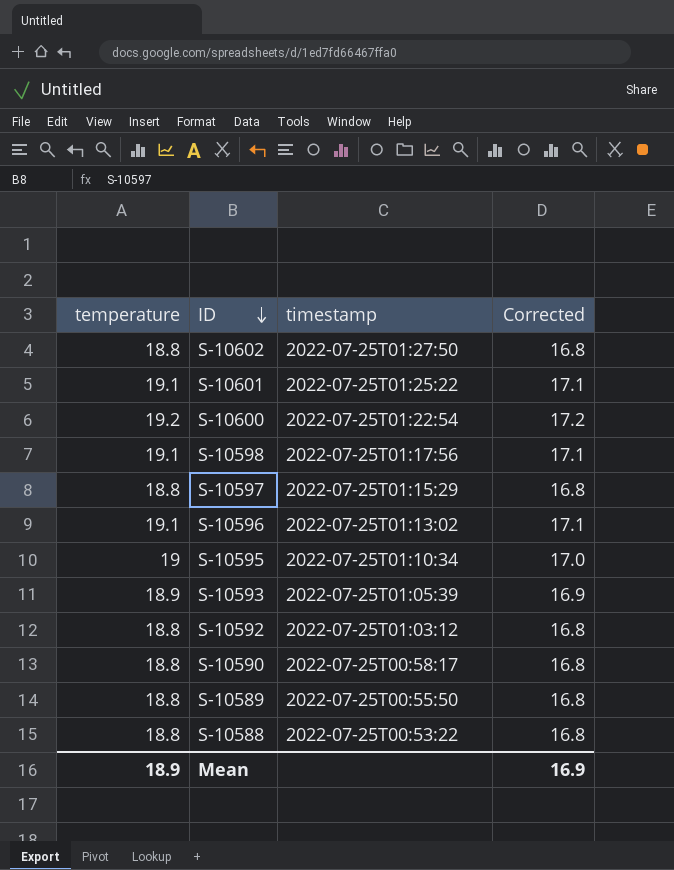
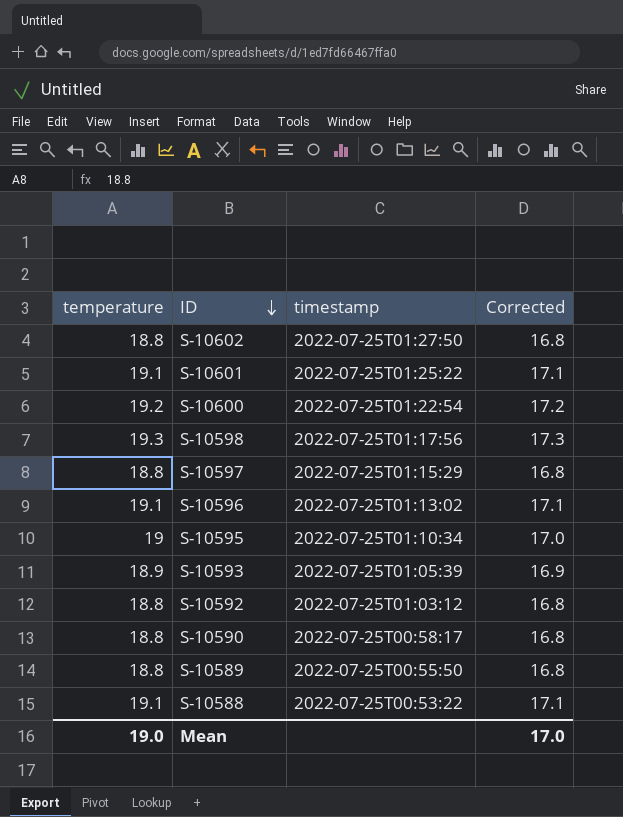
S-10598 | temperature: 19.1 -> 19.3
S-10598 | Corrected: 17.1 -> 17.3
S-10588 | temperature: 18.8 -> 19.1
S-10588 | Corrected: 16.8 -> 17.1
Mean | temperature: 18.9 -> 19.0
Mean | Corrected: 16.9 -> 17.0

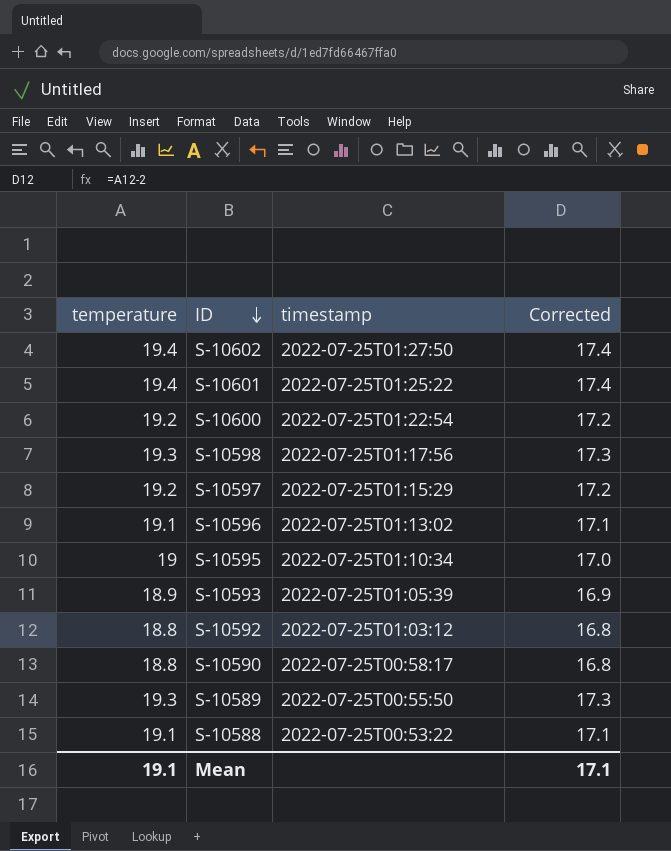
S-10602 | temperature: 18.8 -> 19.4
S-10602 | Corrected: 16.8 -> 17.4
S-10601 | temperature: 19.1 -> 19.4
S-10601 | Corrected: 17.1 -> 17.4
S-10597 | temperature: 18.8 -> 19.2
S-10597 | Corrected: 16.8 -> 17.2
S-10589 | temperature: 18.8 -> 19.3
S-10589 | Corrected: 16.8 -> 17.3
Mean | temperature: 19.0 -> 19.1
Mean | Corrected: 17.0 -> 17.1

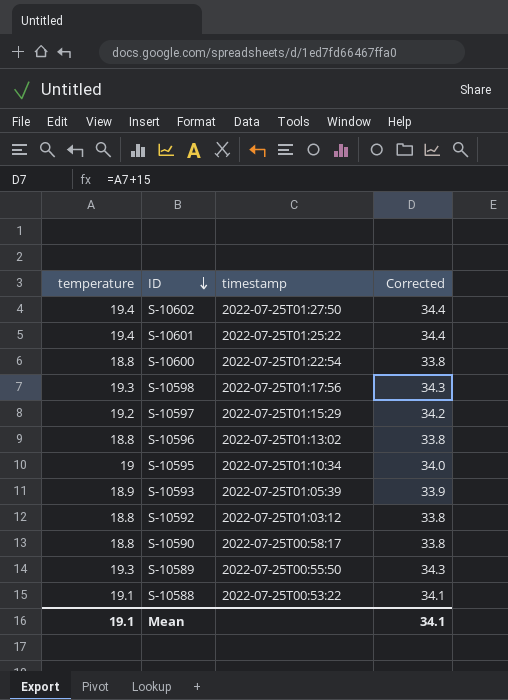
column Corrected | formula: [temperature] - 2 -> [temperature] + 15
S-10600 | temperature: 19.2 -> 18.8
S-10596 | temperature: 19.1 -> 18.8
Mean | Corrected: 17.1 -> 34.1

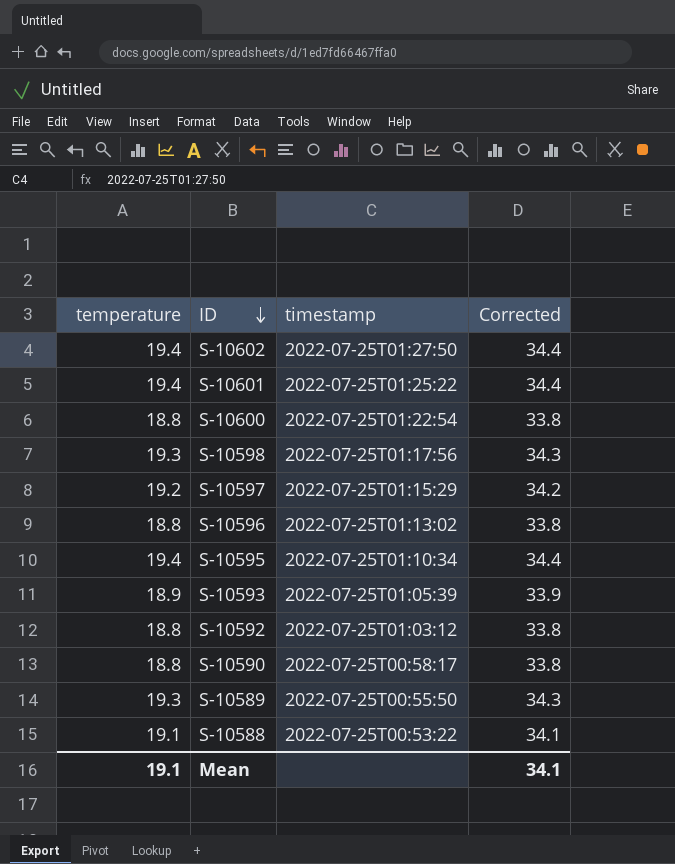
S-10595 | temperature: 19 -> 19.4
S-10595 | Corrected: 34.0 -> 34.4

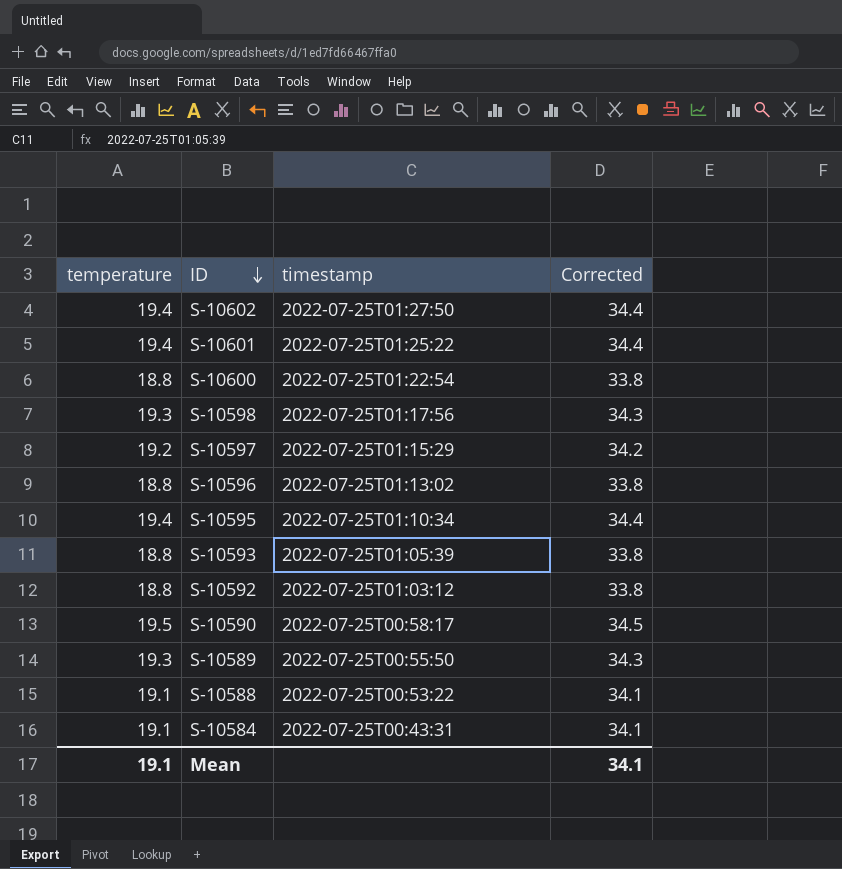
S-10593 | temperature: 18.9 -> 18.8
S-10593 | Corrected: 33.9 -> 33.8
S-10590 | temperature: 18.8 -> 19.5
S-10590 | Corrected: 33.8 -> 34.5
row S-10584: none -> 19.1 | 2022-07-25T00:43:31 | 34.1

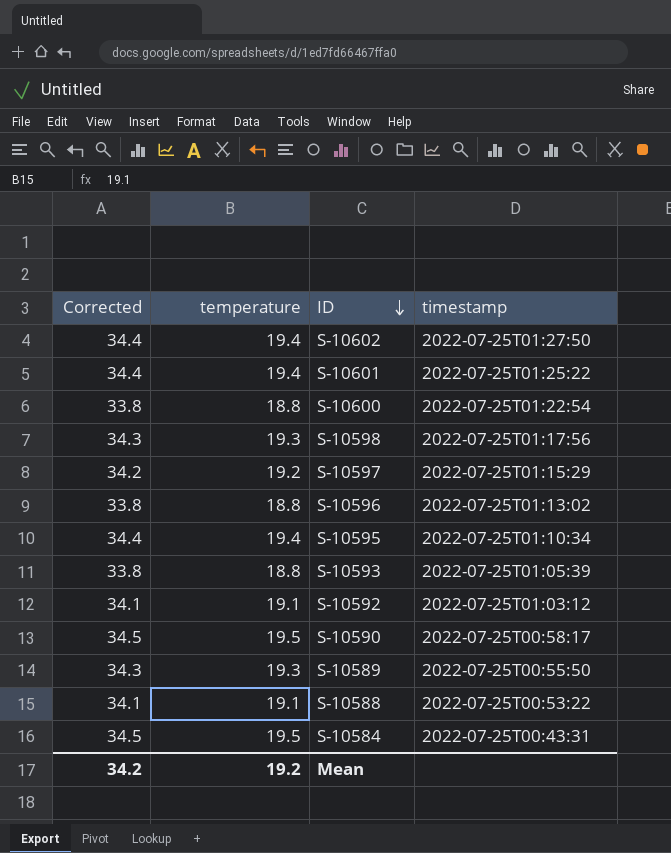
column Corrected | position: 4 -> 1
S-10592 | Corrected: 33.8 -> 34.1
S-10592 | temperature: 18.8 -> 19.1
S-10584 | Corrected: 34.1 -> 34.5
S-10584 | temperature: 19.1 -> 19.5
Mean | Corrected: 34.1 -> 34.2
Mean | temperature: 19.1 -> 19.2

